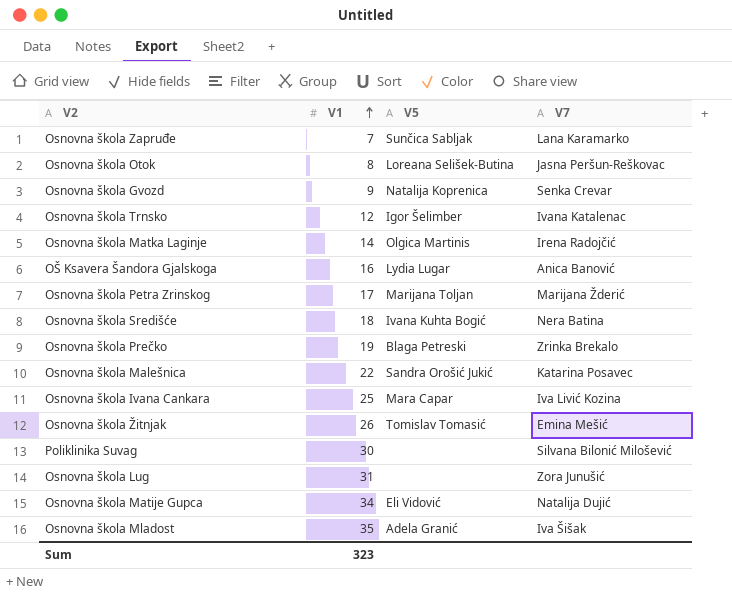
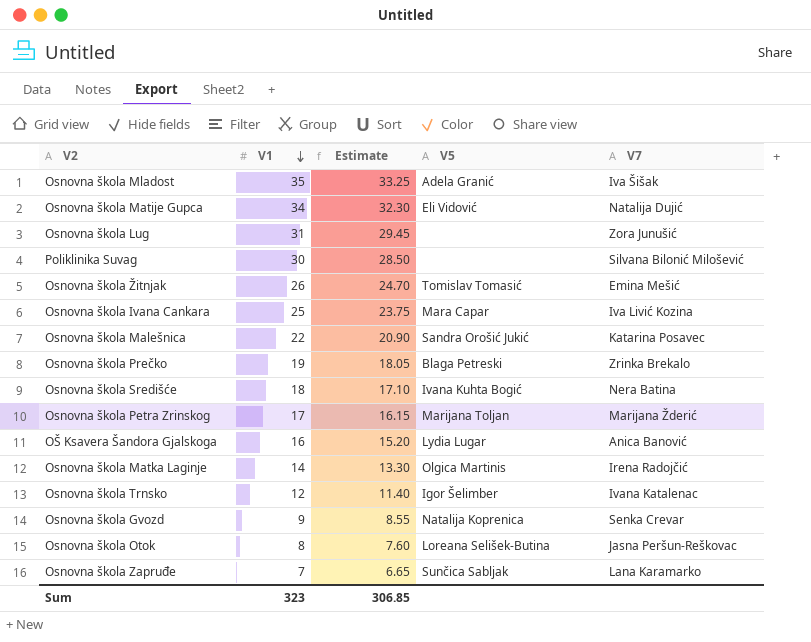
row order: V1 ascending -> V1 descending
column Estimate | formula: none -> [V1] * 0.95

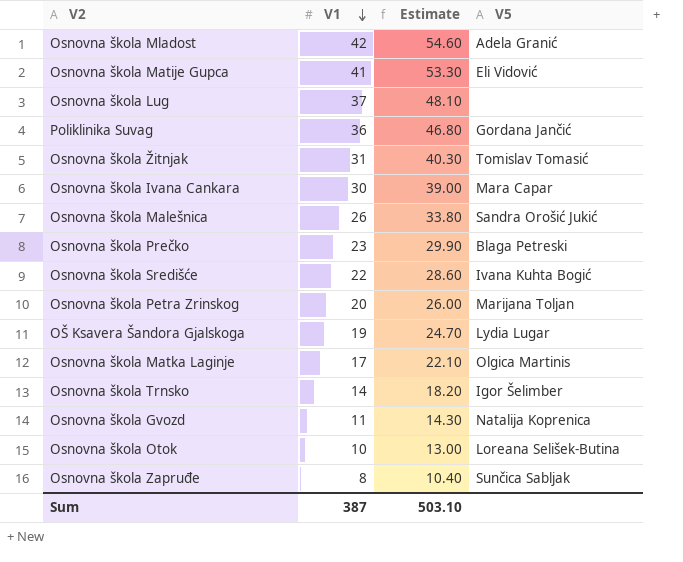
column V7 | position: 5 -> none
column Estimate | formula: [V1] * 0.95 -> [V1] * 1.3
Osnovna škola Mladost | V1: 35 -> 42
Osnovna škola Matije Gupca | V1: 34 -> 41
Osnovna škola Lug | V1: 31 -> 37
Poliklinika Suvag | V1: 30 -> 36
Poliklinika Suvag | V5: none -> Gordana Jančić
Osnovna škola Žitnjak | V1: 26 -> 31
Osnovna škola Ivana Cankara | V1: 25 -> 30
Osnovna škola Malešnica | V1: 22 -> 26
Osnovna škola Prečko | V1: 19 -> 23
Osnovna škola Središće | V1: 18 -> 22
Osnovna škola Petra Zrinskog | V1: 17 -> 20
OŠ Ksavera Šandora Gjalskoga | V1: 16 -> 19
Osnovna škola Matka Laginje | V1: 14 -> 17
Osnovna škola Trnsko | V1: 12 -> 14
Osnovna škola Gvozd | V1: 9 -> 11
Osnovna škola Otok | V1: 8 -> 10
Osnovna škola Zapruđe | V1: 7 -> 8
Sum | V1: 323 -> 387
Sum | Estimate: 306.85 -> 503.10

